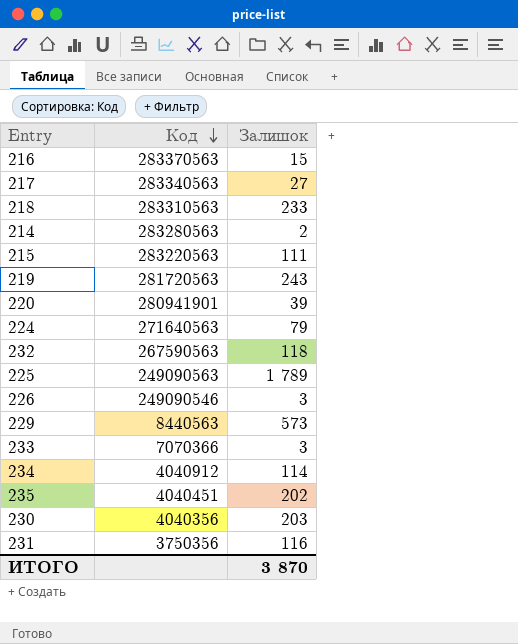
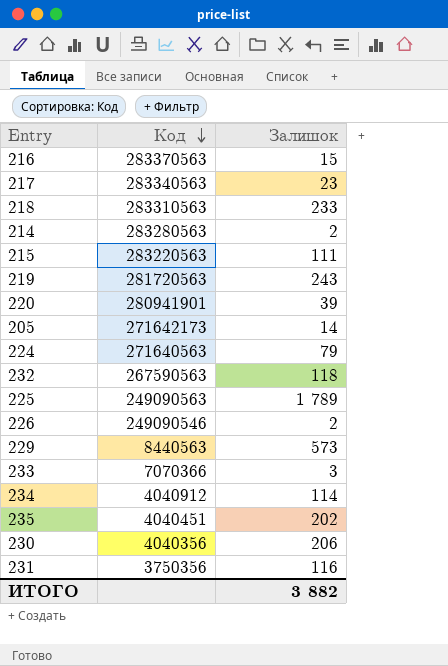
217 | Залишок: 27 -> 23
row 205: none -> 271642173 | 14
226 | Залишок: 3 -> 2
230 | Залишок: 203 -> 206
ИТОГО | Залишок: 3 870 -> 3 882

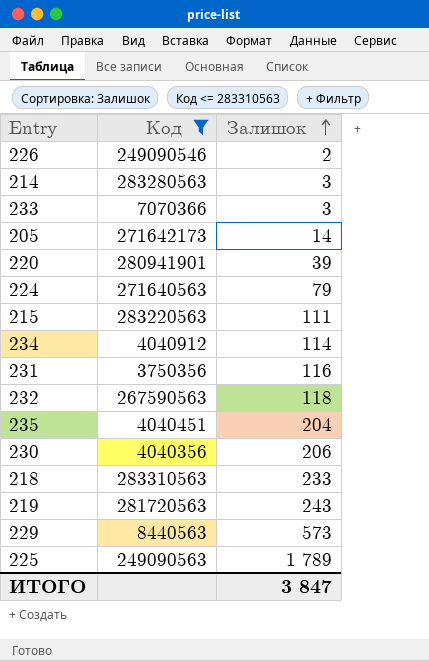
filter: none -> Код <= 283310563
row order: Код descending -> Залишок ascending
214 | Залишок: 2 -> 3
235 | Залишок: 202 -> 204
ИТОГО | Залишок: 3 882 -> 3 847

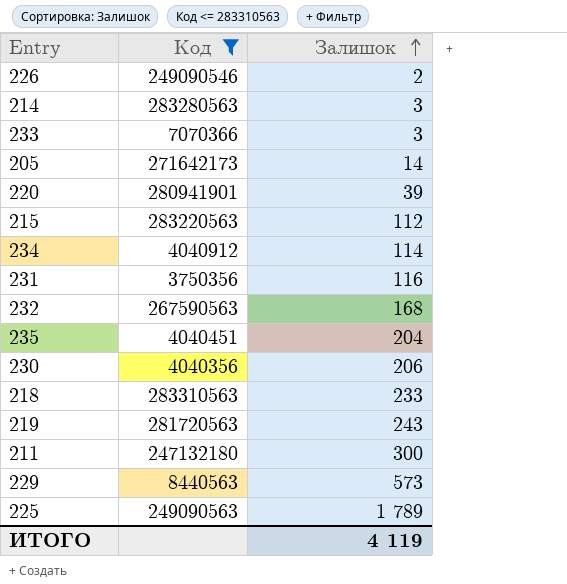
row 224: 271640563 | 79 -> none
215 | Залишок: 111 -> 112
232 | Залишок: 118 -> 168
row 211: none -> 247132180 | 300
ИТОГО | Залишок: 3 847 -> 4 119

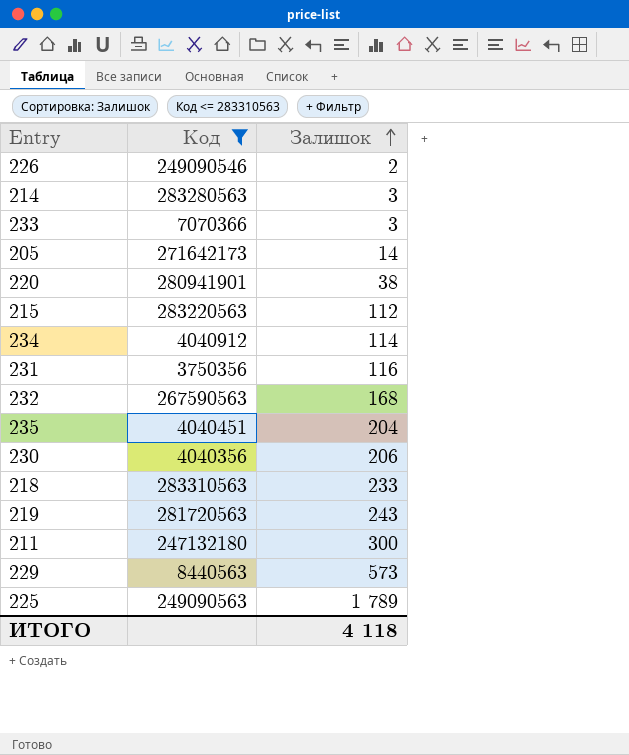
220 | Залишок: 39 -> 38
ИТОГО | Залишок: 4 119 -> 4 118

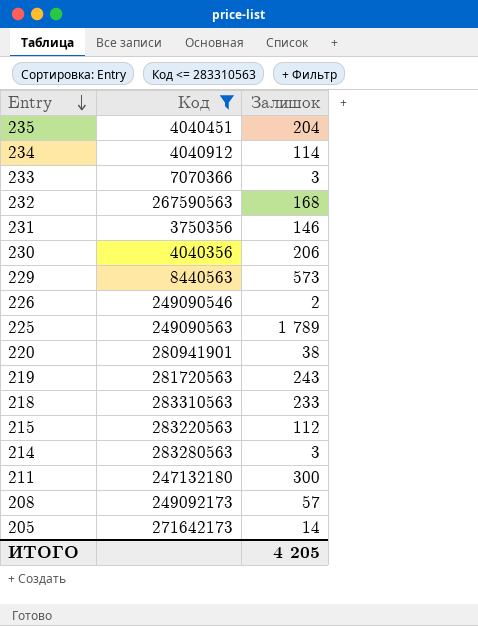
row order: Залишок ascending -> Entry descending
231 | Залишок: 116 -> 146
row 208: none -> 249092173 | 57
ИТОГО | Залишок: 4 118 -> 4 205

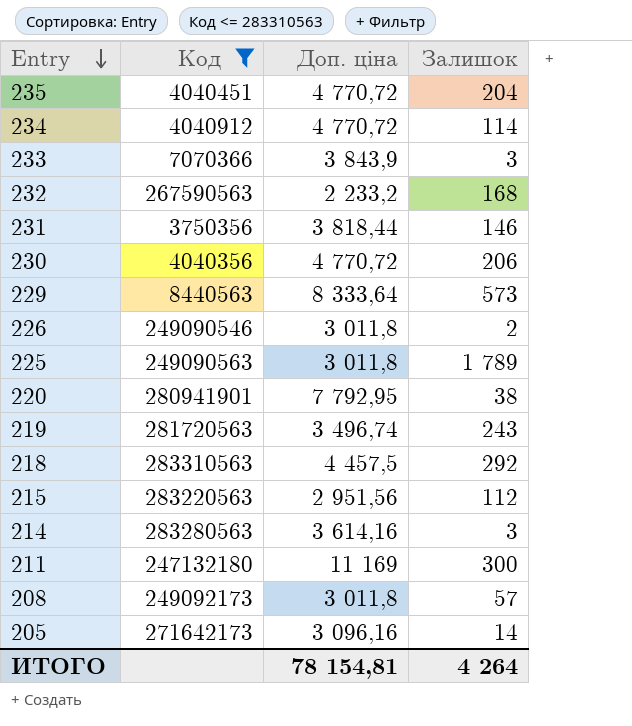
column Доп. ціна | position: none -> 3
218 | Залишок: 233 -> 292
ИТОГО | Залишок: 4 205 -> 4 264

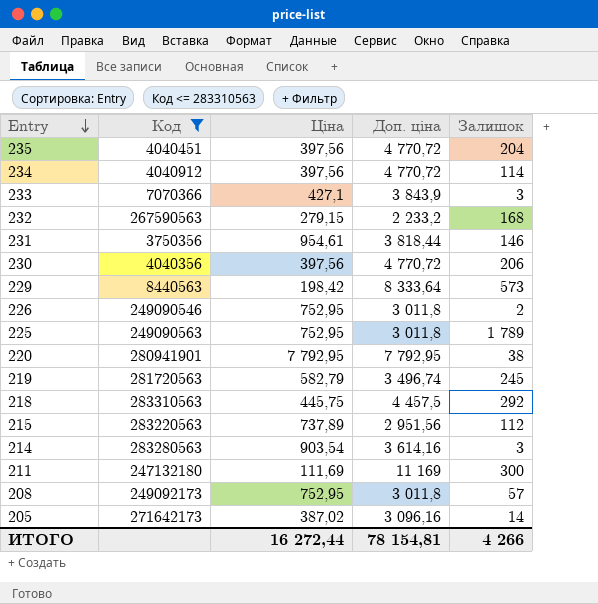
column Ціна | position: none -> 3
219 | Залишок: 243 -> 245
ИТОГО | Залишок: 4 264 -> 4 266

